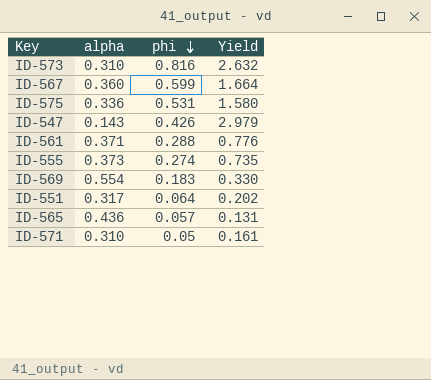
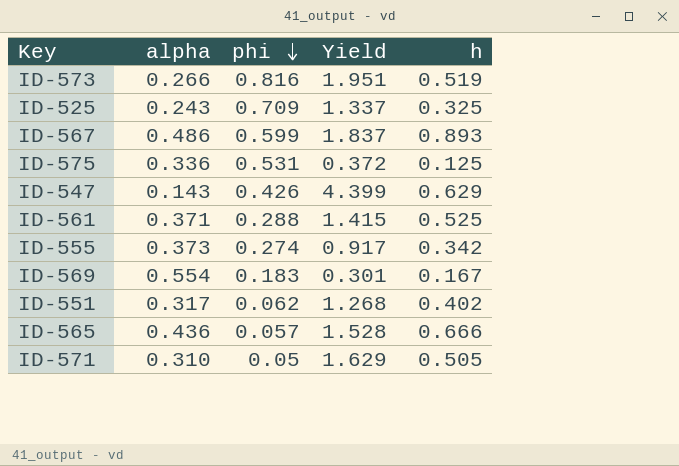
column Yield | formula: [phi] / [alpha] -> [h] / [alpha]
column h | position: none -> 5
ID-573 | alpha: 0.310 -> 0.266
row ID-525: none -> 0.243 | 0.709 | 1.337 | 0.325
ID-567 | alpha: 0.360 -> 0.486
ID-551 | phi: 0.064 -> 0.062

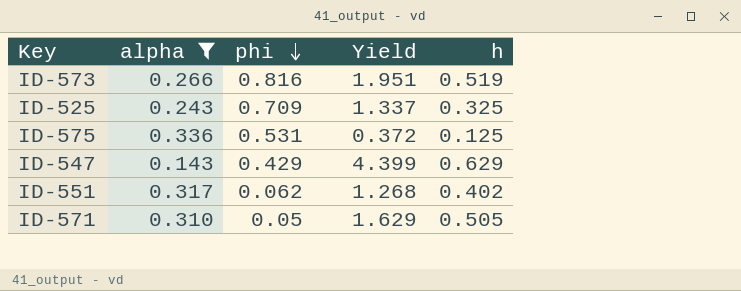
filter: none -> alpha <= 0.336
ID-547 | phi: 0.426 -> 0.429

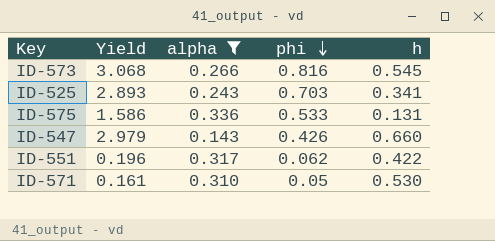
column Yield | formula: [h] / [alpha] -> [phi] / [alpha]
column Yield | position: 4 -> 2
ID-573 | h: 0.519 -> 0.545
ID-525 | phi: 0.709 -> 0.703
ID-525 | h: 0.325 -> 0.341
ID-575 | phi: 0.531 -> 0.533
ID-575 | h: 0.125 -> 0.131
ID-547 | phi: 0.429 -> 0.426
ID-547 | h: 0.629 -> 0.660
ID-551 | h: 0.402 -> 0.422
ID-571 | h: 0.505 -> 0.530

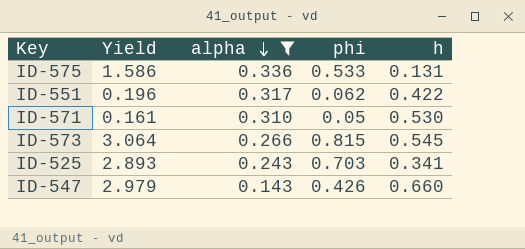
row order: phi descending -> alpha descending
ID-573 | Yield: 3.068 -> 3.064
ID-573 | phi: 0.816 -> 0.815

